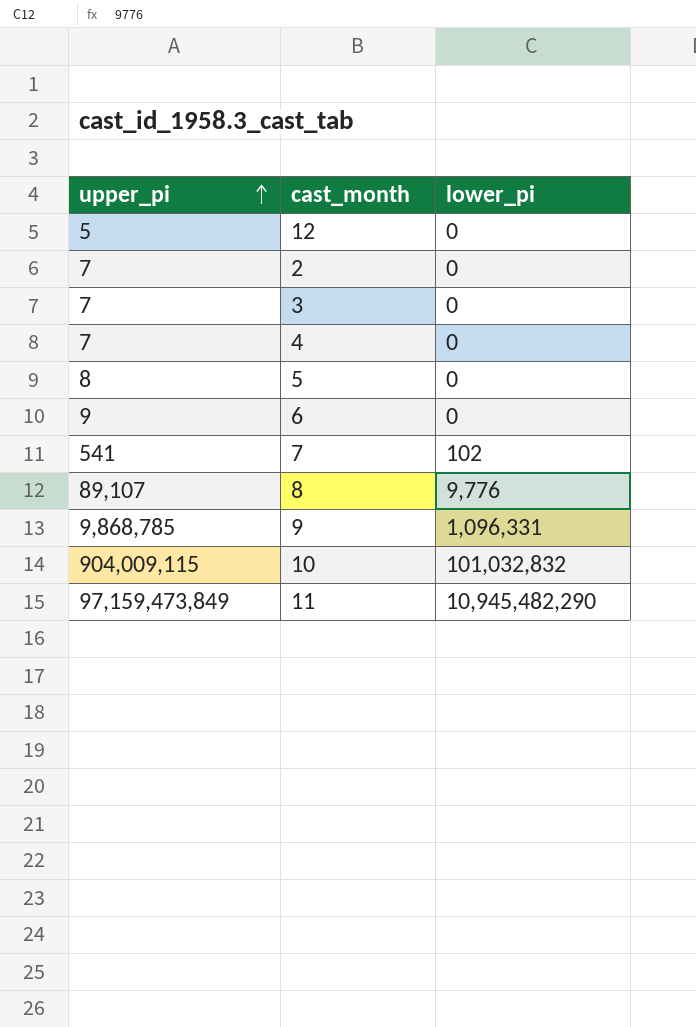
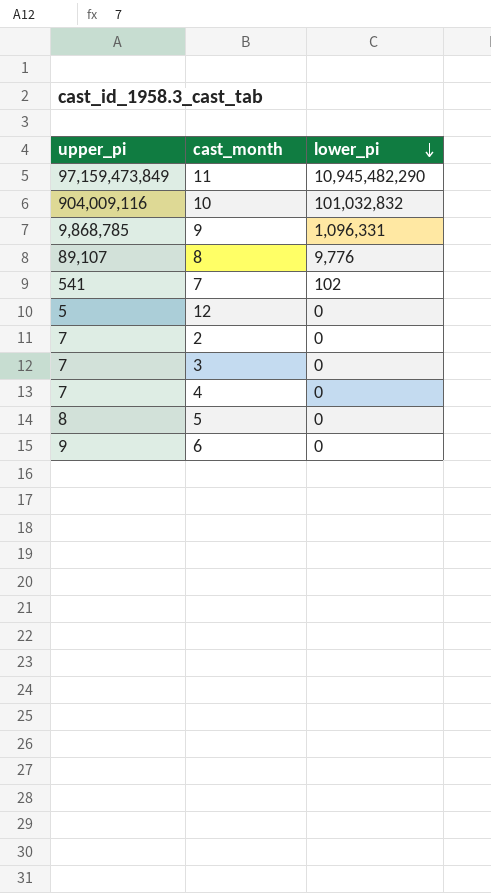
row order: upper_pi ascending -> lower_pi descending
10 | upper_pi: 904,009,115 -> 904,009,116

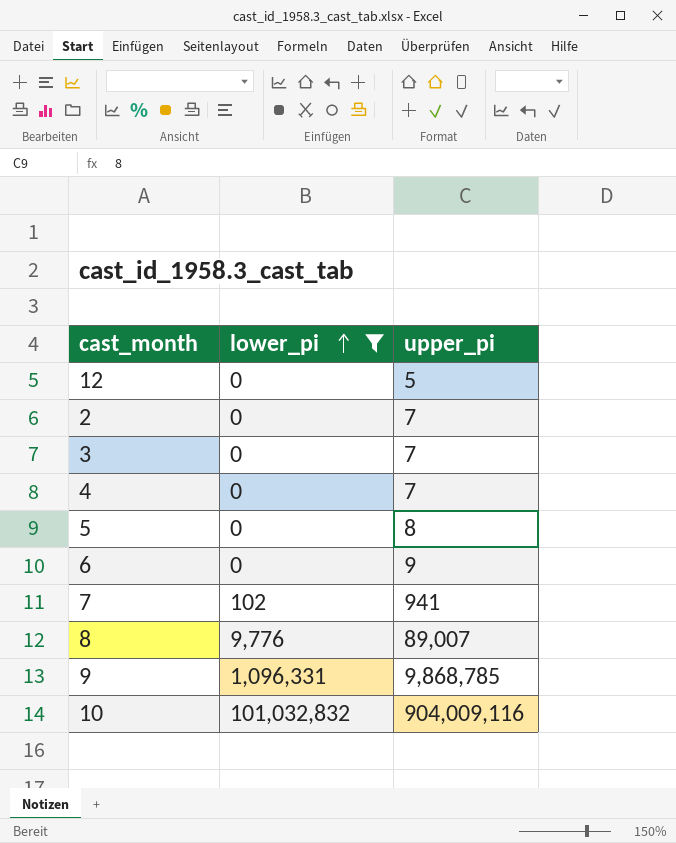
filter: none -> lower_pi != 10,945,482,290
row order: lower_pi descending -> lower_pi ascending
column upper_pi | position: 1 -> 3
7 | upper_pi: 541 -> 941
8 | upper_pi: 89,107 -> 89,007

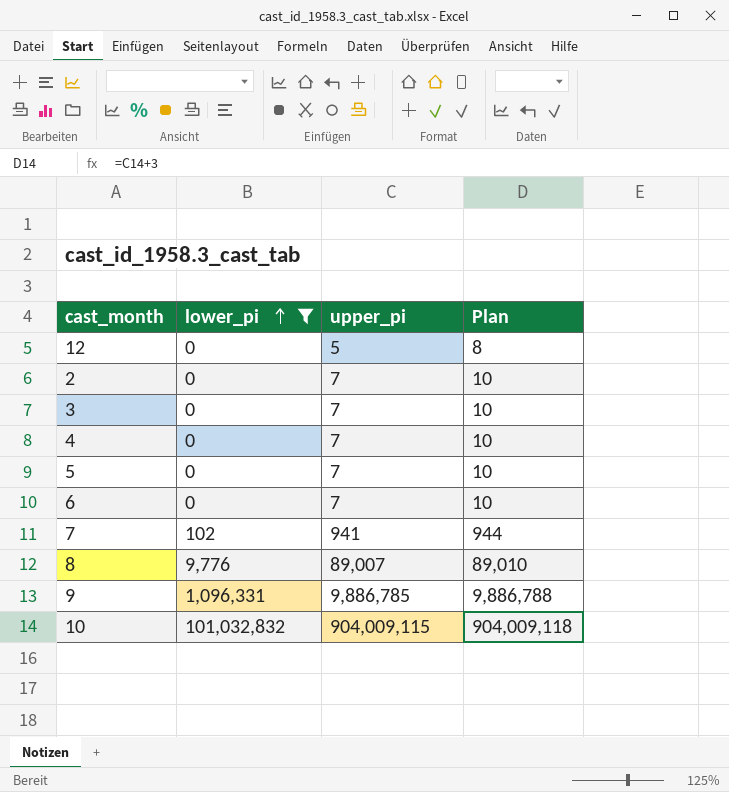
column Plan | formula: none -> [upper_pi] + 3
5 | upper_pi: 8 -> 7
6 | upper_pi: 9 -> 7
9 | upper_pi: 9,868,785 -> 9,886,785
10 | upper_pi: 904,009,116 -> 904,009,115

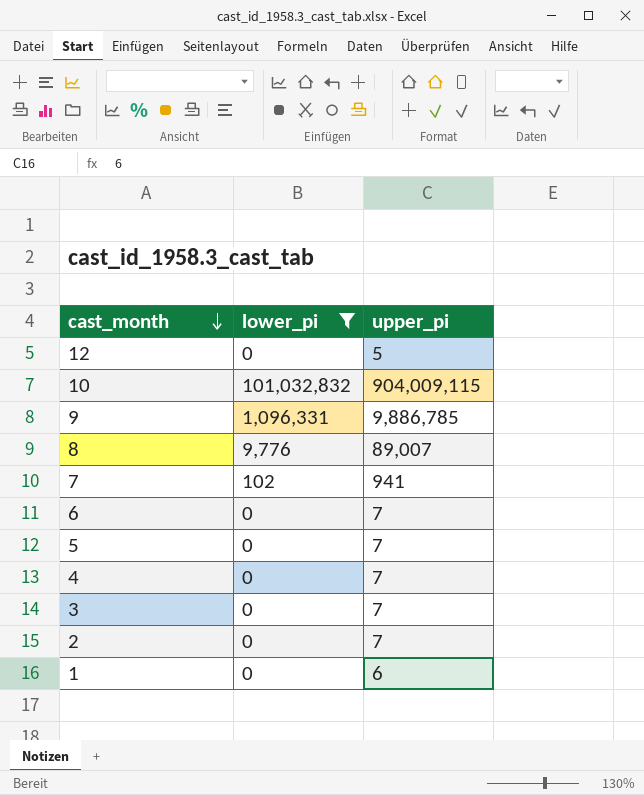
row order: lower_pi ascending -> cast_month descending
column Plan | formula: [upper_pi] + 3 -> none
row 1: none -> 0 | 6

